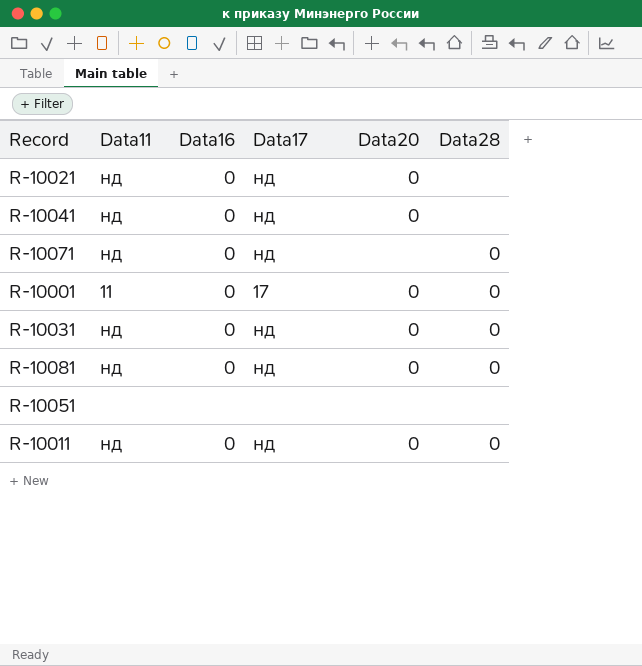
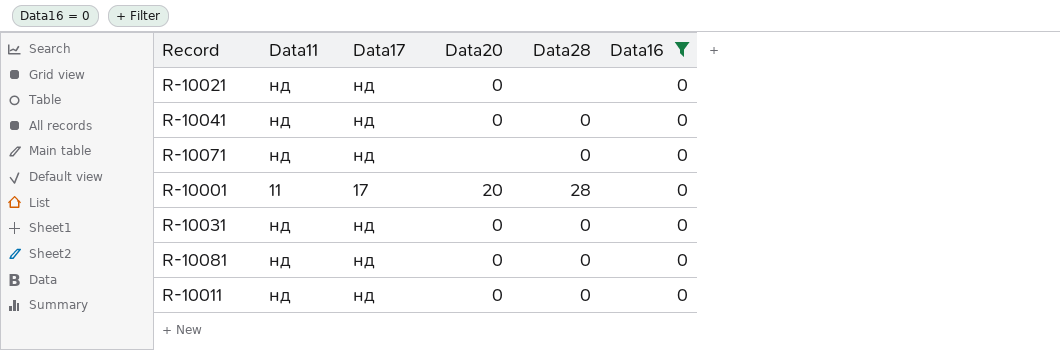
filter: none -> Data16 = 0
column Data16 | position: 3 -> 6
R-10041 | Data28: none -> 0
R-10001 | Data20: 0 -> 20
R-10001 | Data28: 0 -> 28

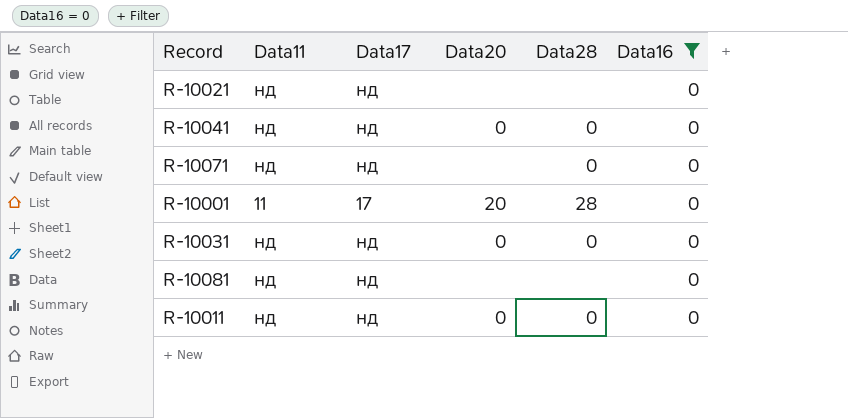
R-10021 | Data20: 0 -> none
R-10081 | Data20: 0 -> none
R-10081 | Data28: 0 -> none

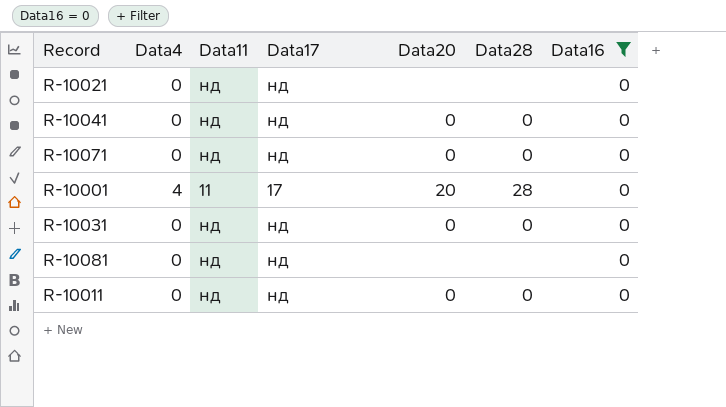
column Data4 | position: none -> 2
R-10071 | Data20: none -> 0

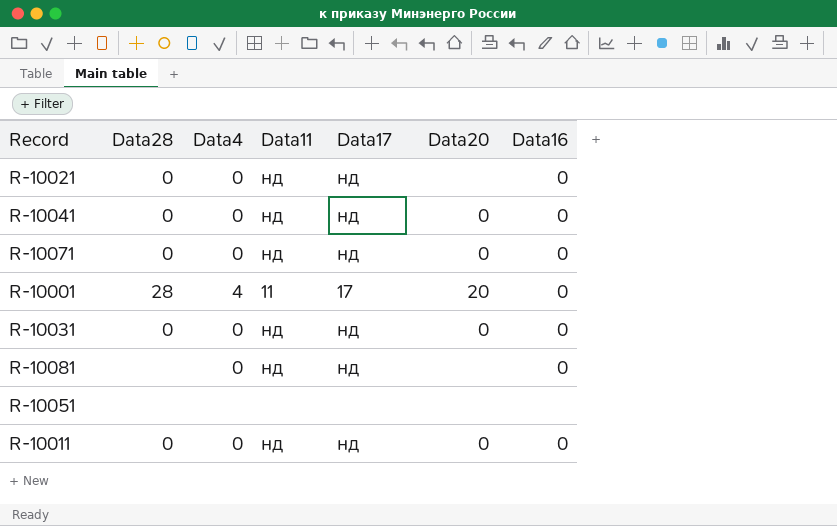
filter: Data16 = 0 -> none
column Data28 | position: 6 -> 2
R-10021 | Data28: none -> 0

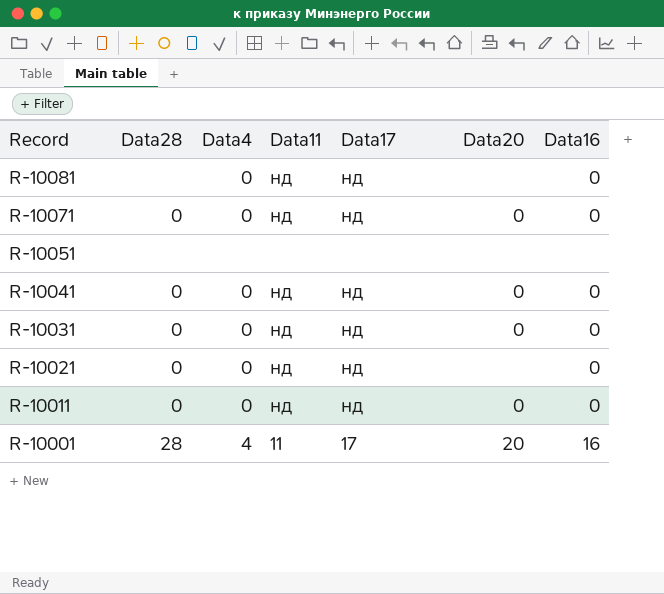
row order: none -> Record descending
R-10001 | Data16: 0 -> 16

